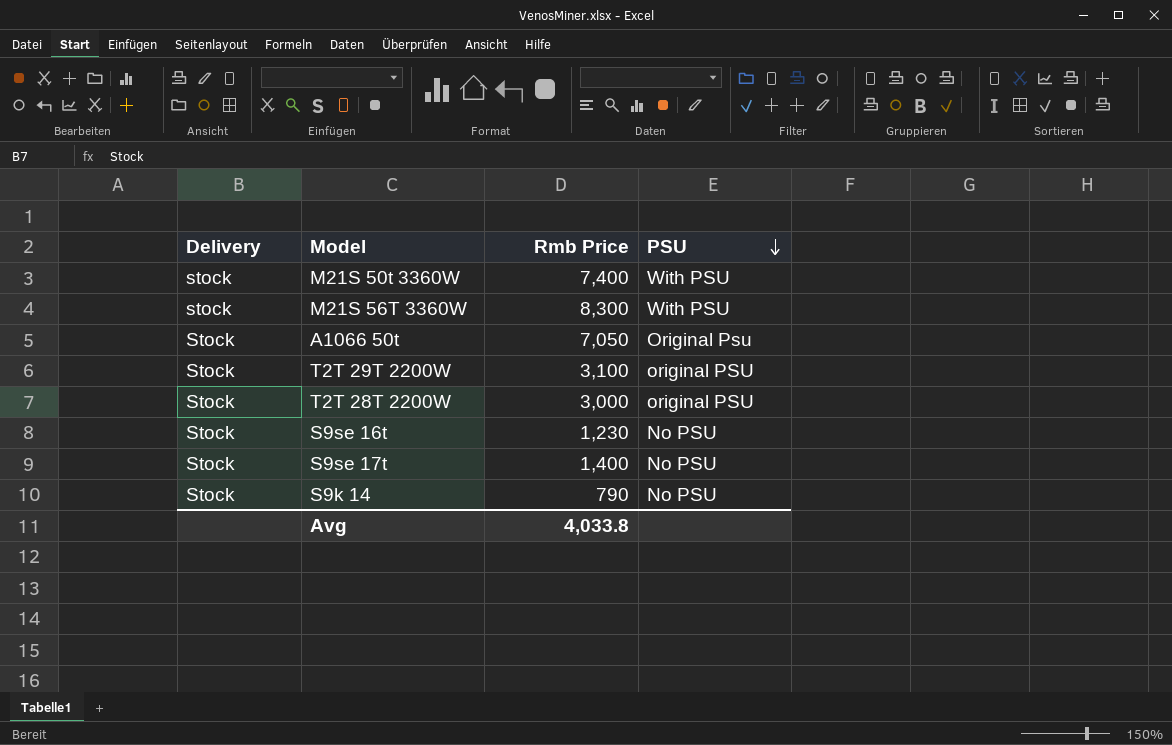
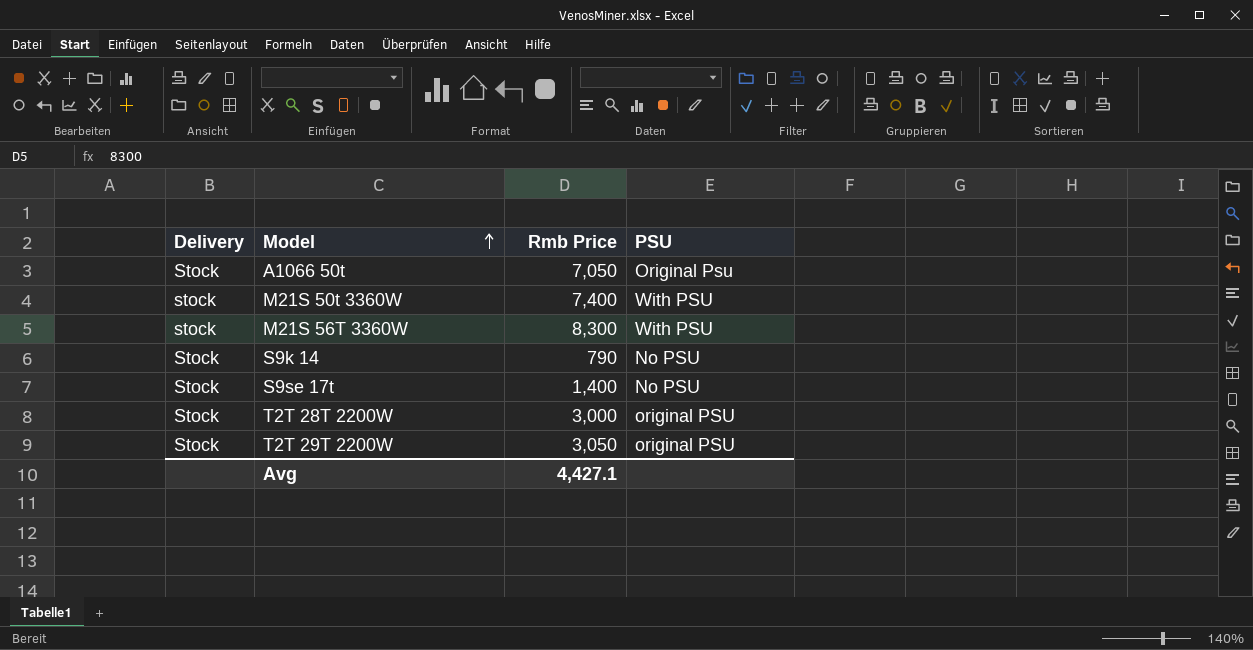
row order: PSU descending -> Model ascending
row S9se 16t: Stock | 1,230 | No PSU -> none
T2T 29T 2200W | Rmb Price: 3,100 -> 3,050
Avg | Rmb Price: 4,033.8 -> 4,427.1

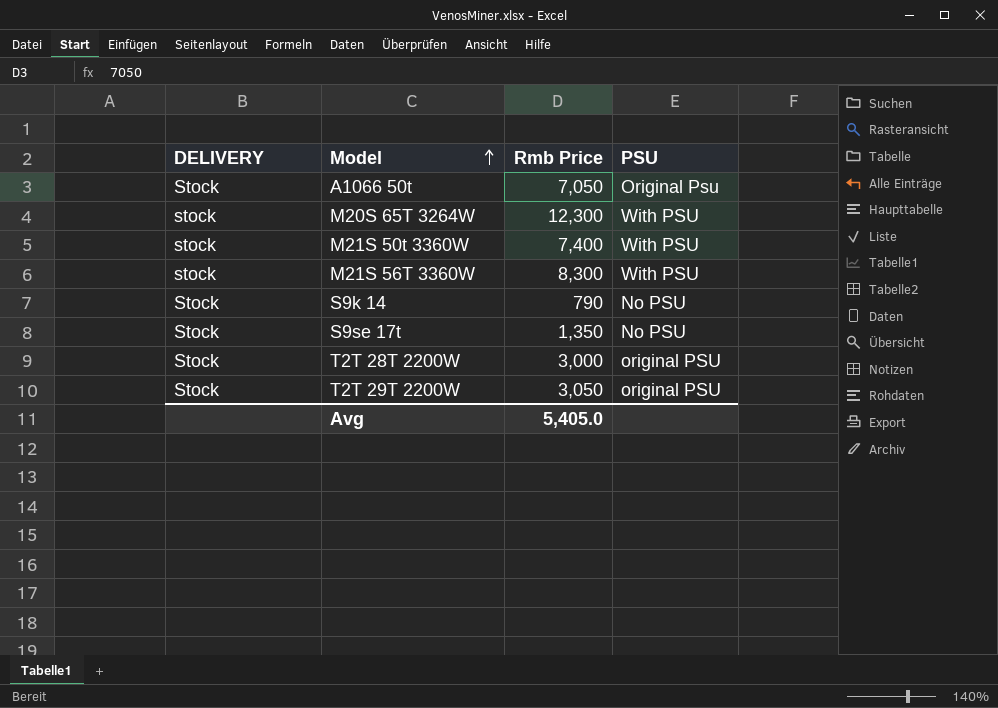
column name: Delivery -> DELIVERY
row M20S 65T 3264W: none -> stock | 12,300 | With PSU
S9se 17t | Rmb Price: 1,400 -> 1,350
Avg | Rmb Price: 4,427.1 -> 5,405.0

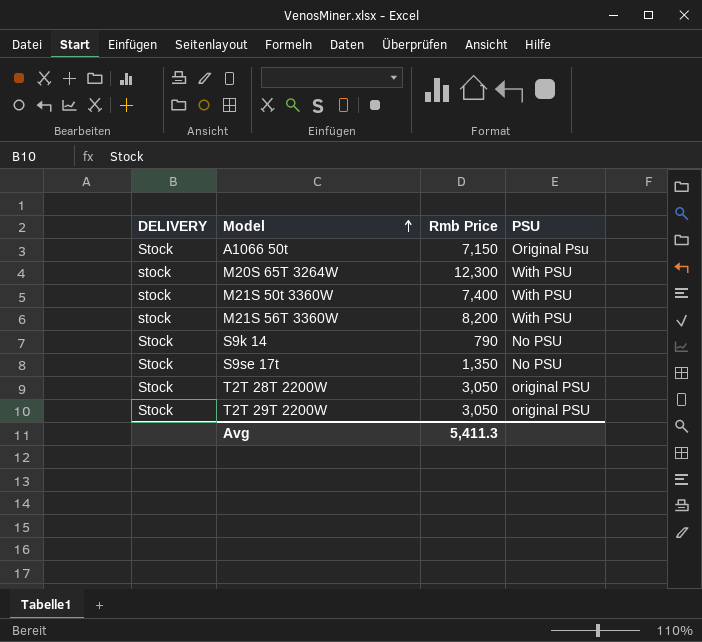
A1066 50t | Rmb Price: 7,050 -> 7,150
M21S 56T 3360W | Rmb Price: 8,300 -> 8,200
T2T 28T 2200W | Rmb Price: 3,000 -> 3,050
Avg | Rmb Price: 5,405.0 -> 5,411.3

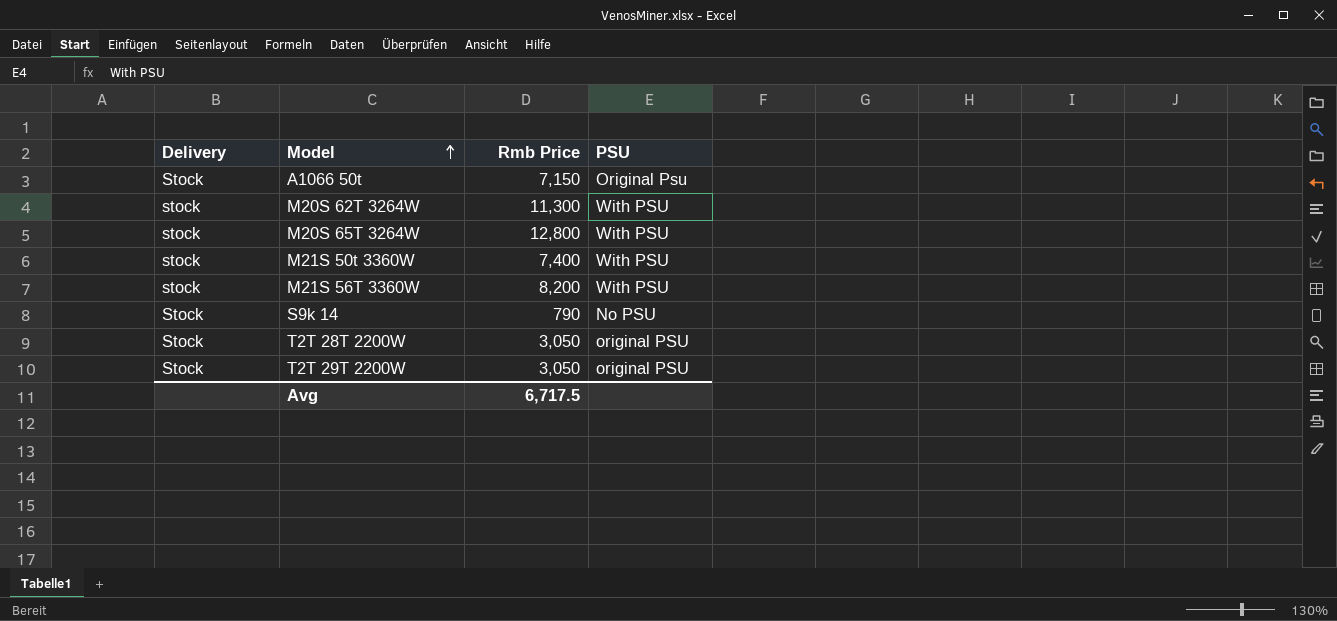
column name: DELIVERY -> Delivery
row S9se 17t: Stock | 1,350 | No PSU -> none
row M20S 62T 3264W: none -> stock | 11,300 | With PSU
M20S 65T 3264W | Rmb Price: 12,300 -> 12,800
Avg | Rmb Price: 5,411.3 -> 6,717.5

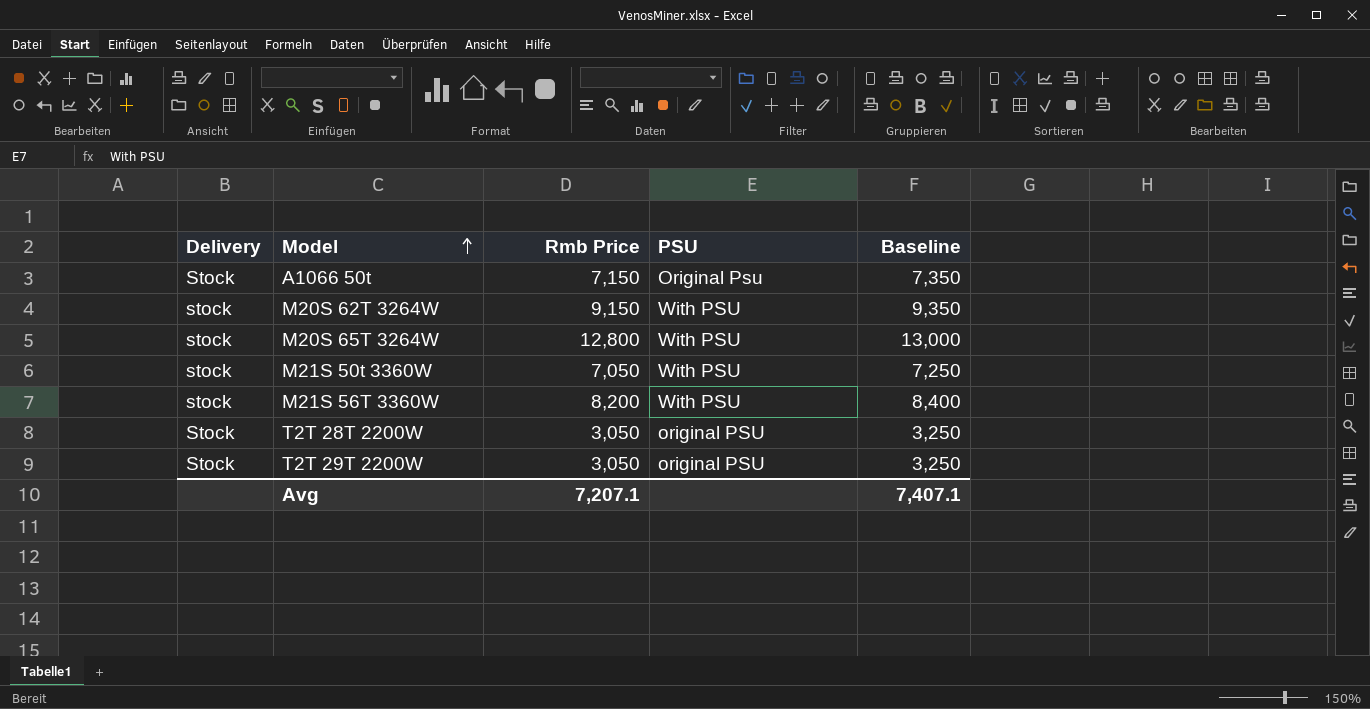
column Baseline | formula: none -> [Rmb Price] + 200
row S9k 14: Stock | 790 | No PSU -> none
M20S 62T 3264W | Rmb Price: 11,300 -> 9,150
M21S 50t 3360W | Rmb Price: 7,400 -> 7,050
Avg | Rmb Price: 6,717.5 -> 7,207.1

